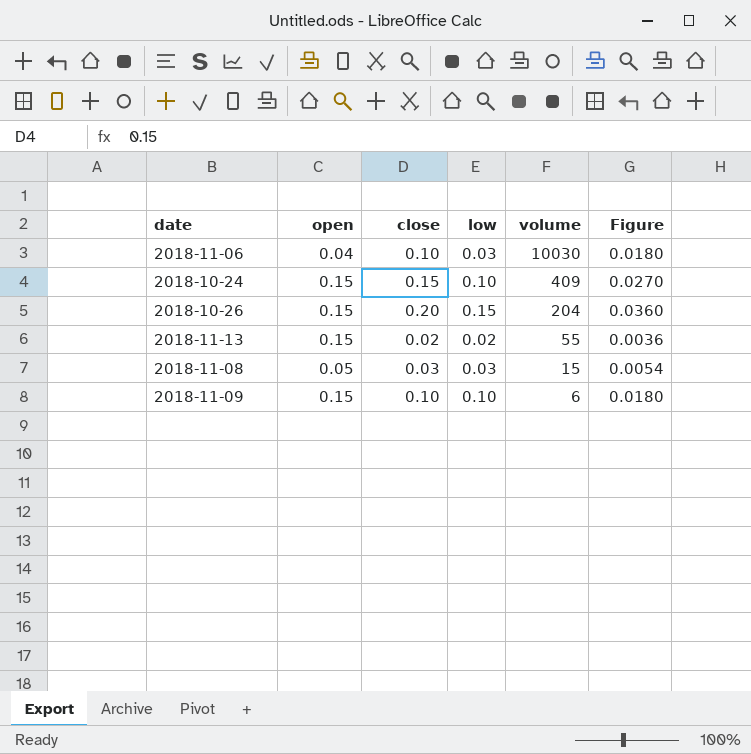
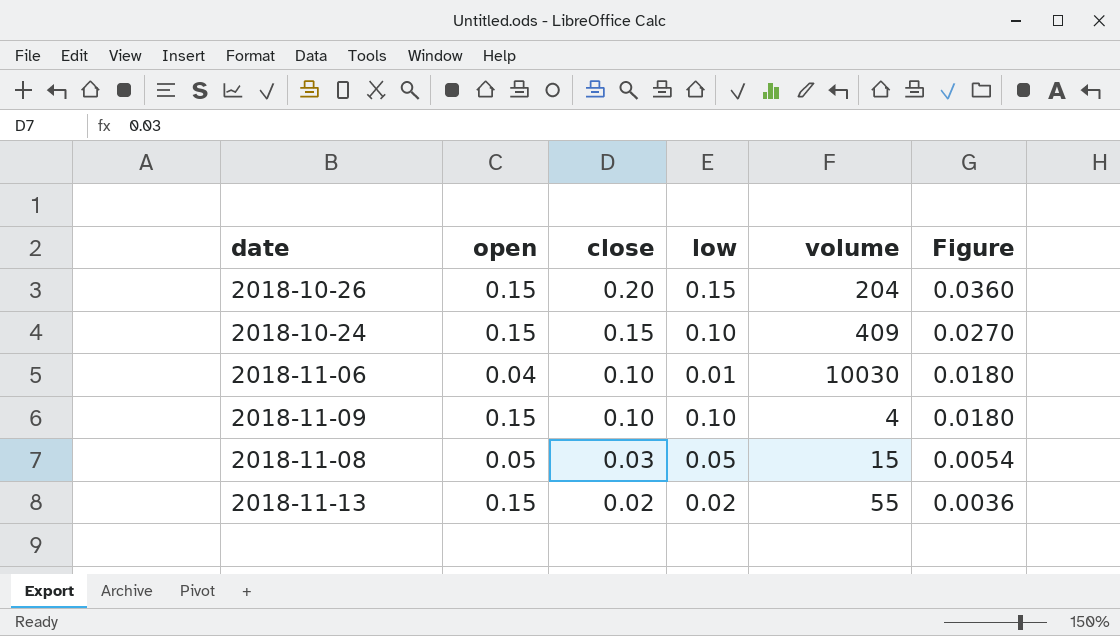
row order: volume descending -> close descending
2018-11-06 | low: 0.03 -> 0.01
2018-11-09 | volume: 6 -> 4
2018-11-08 | low: 0.03 -> 0.05

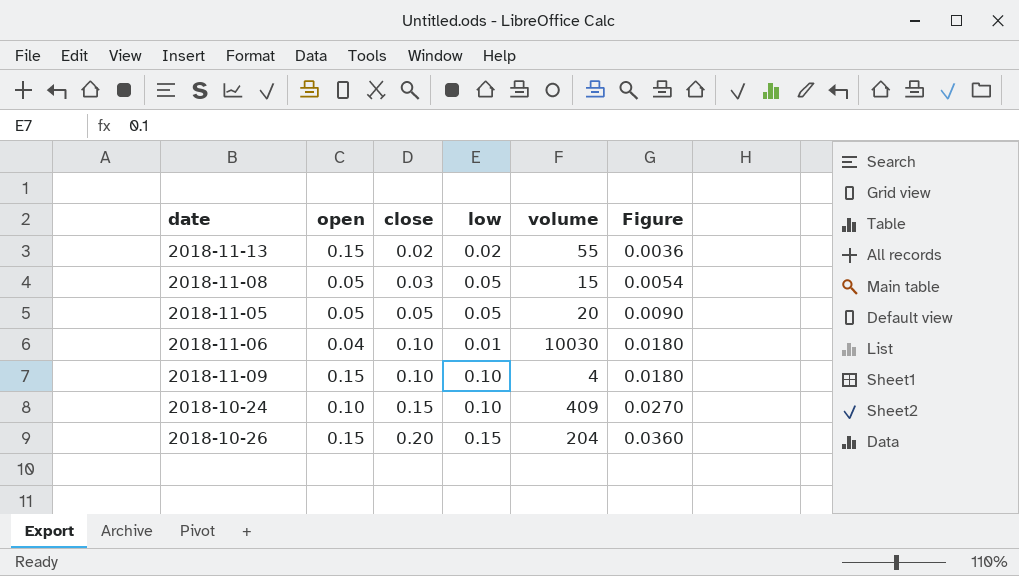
row order: close descending -> close ascending
row 2018-11-05: none -> 0.05 | 0.05 | 0.05 | 20 | 0.0090
2018-10-24 | open: 0.15 -> 0.10

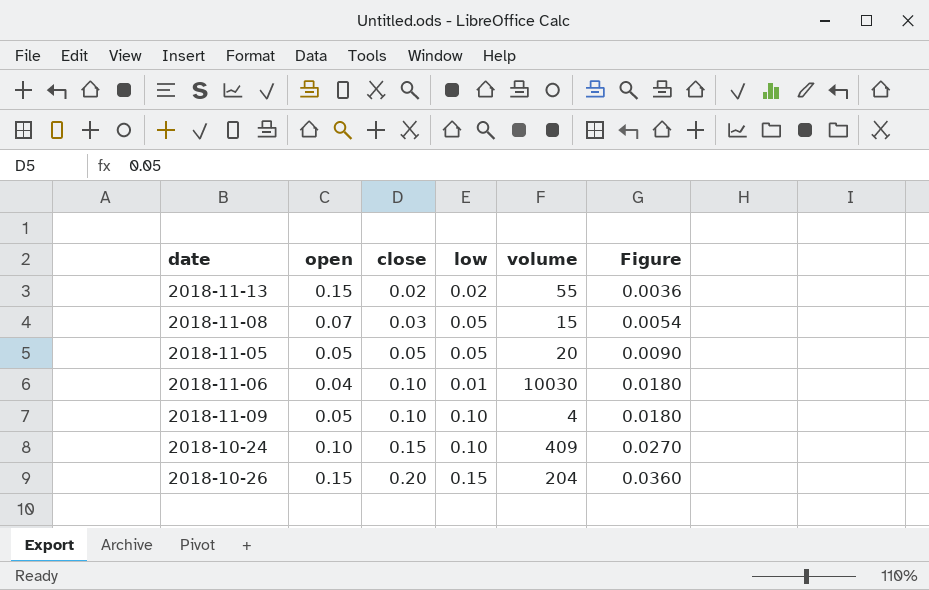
2018-11-08 | open: 0.05 -> 0.07
2018-11-09 | open: 0.15 -> 0.05

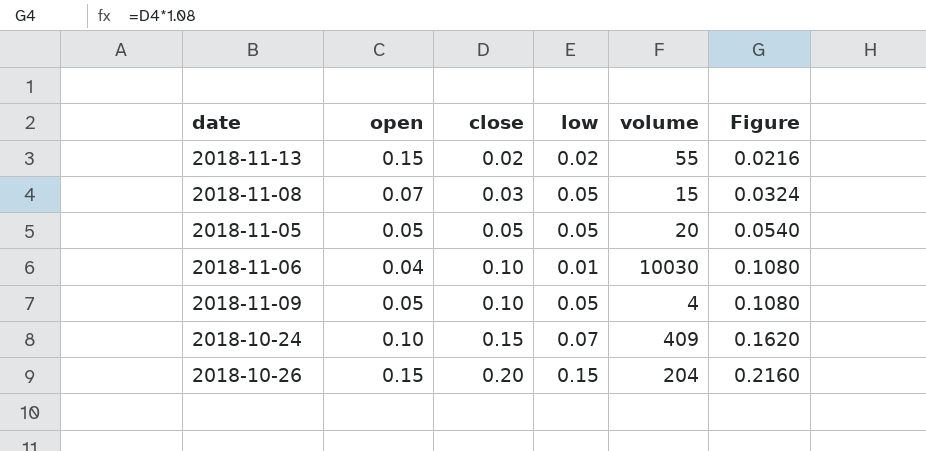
column Figure | formula: [close] * 0.18 -> [close] * 1.08
2018-11-09 | low: 0.10 -> 0.05
2018-10-24 | low: 0.10 -> 0.07

